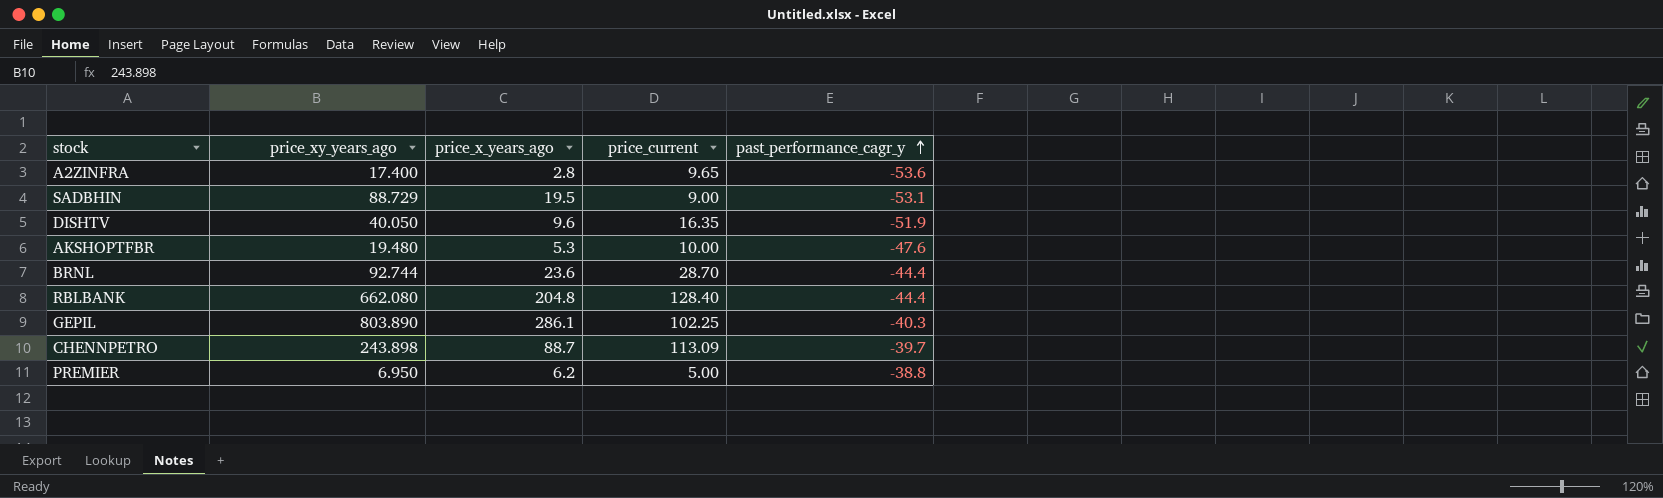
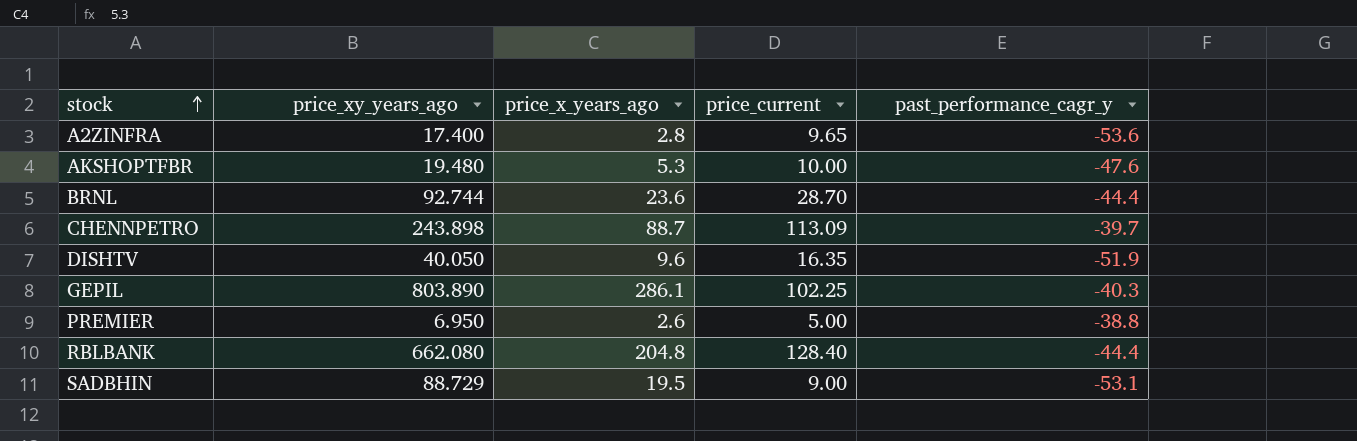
row order: past_performance_cagr_y ascending -> stock ascending
PREMIER | price_x_years_ago: 6.2 -> 2.6

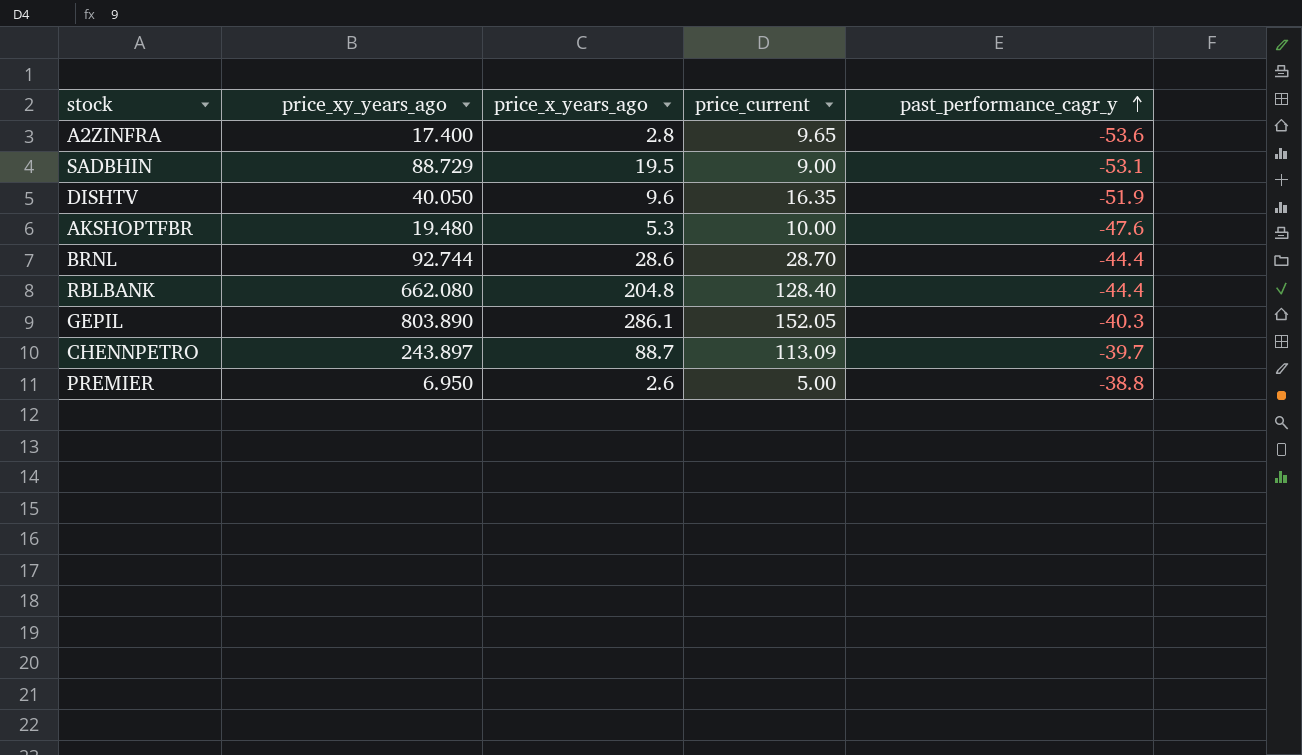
row order: stock ascending -> past_performance_cagr_y ascending
BRNL | price_x_years_ago: 23.6 -> 28.6
GEPIL | price_current: 102.25 -> 152.05
CHENNPETRO | price_xy_years_ago: 243.898 -> 243.897

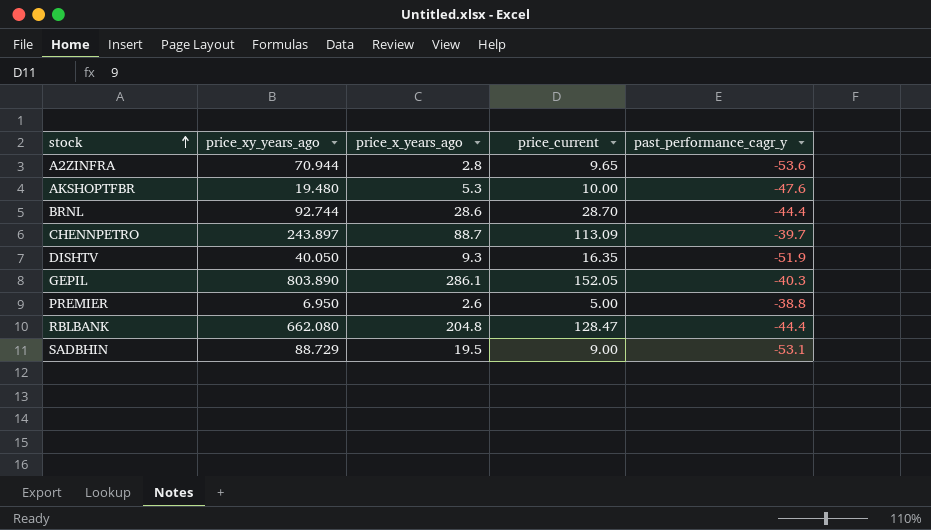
row order: past_performance_cagr_y ascending -> stock ascending
A2ZINFRA | price_xy_years_ago: 17.400 -> 70.944
DISHTV | price_x_years_ago: 9.6 -> 9.3
RBLBANK | price_current: 128.40 -> 128.47

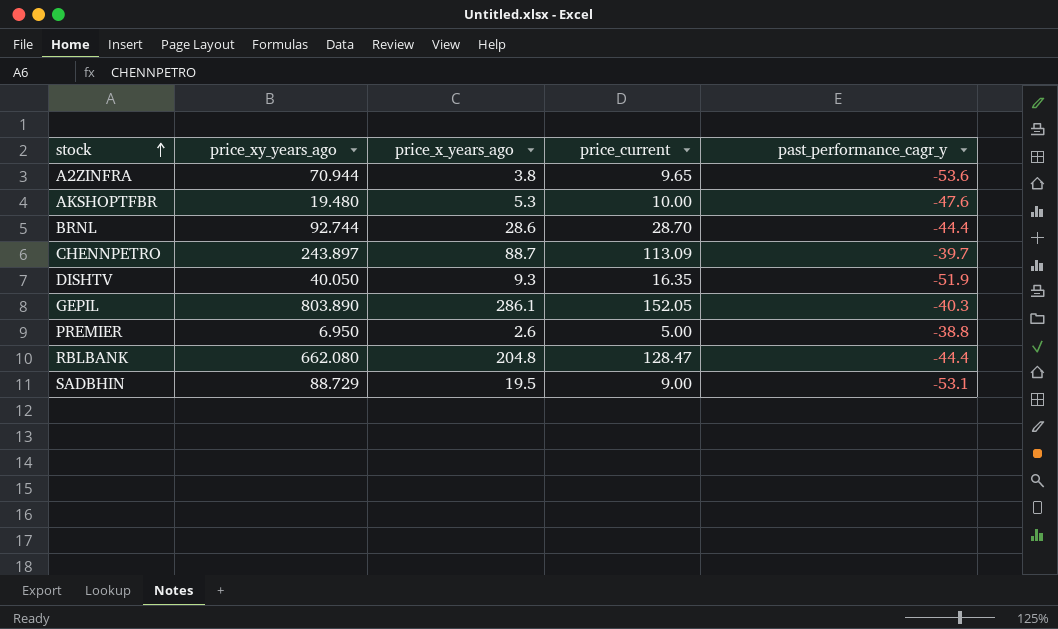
A2ZINFRA | price_x_years_ago: 2.8 -> 3.8

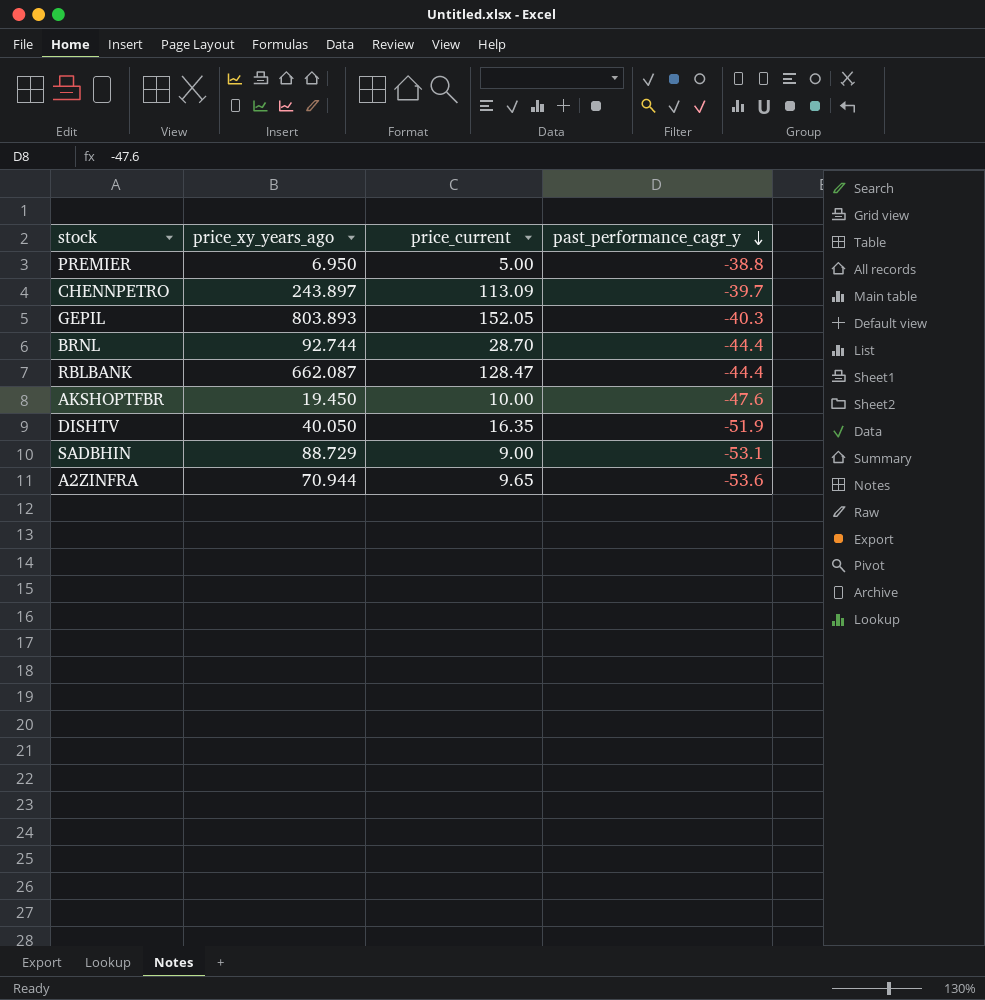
row order: stock ascending -> past_performance_cagr_y descending
column price_x_years_ago | position: 3 -> none
GEPIL | price_xy_years_ago: 803.890 -> 803.893
RBLBANK | price_xy_years_ago: 662.080 -> 662.087
AKSHOPTFBR | price_xy_years_ago: 19.480 -> 19.450

